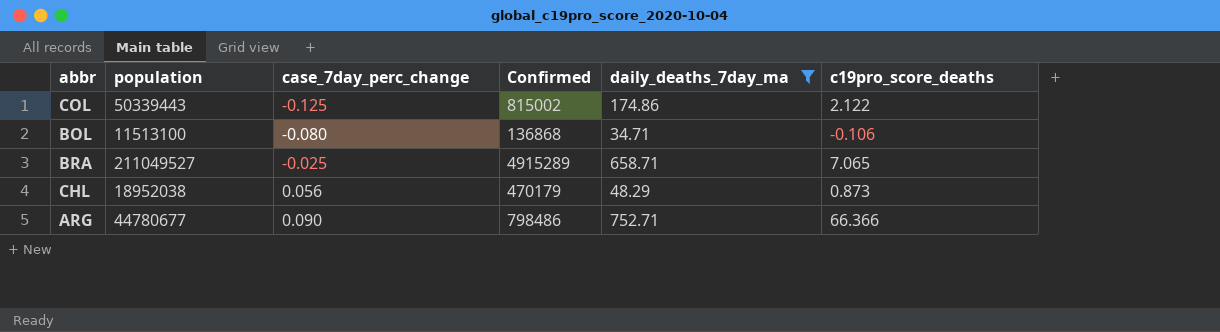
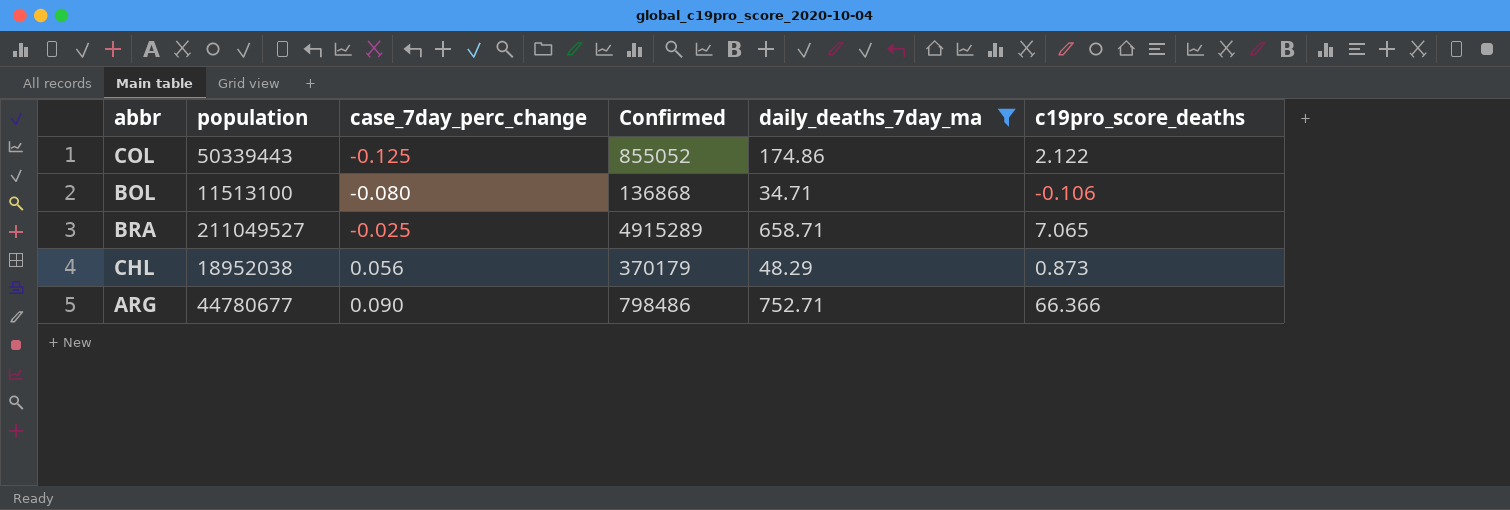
COL | Confirmed: 815002 -> 855052
CHL | Confirmed: 470179 -> 370179

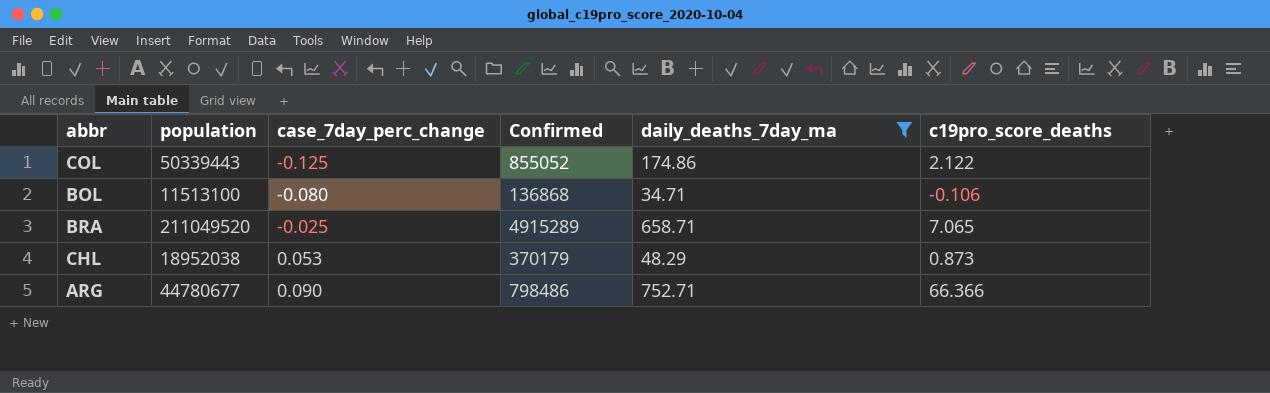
BRA | population: 211049527 -> 211049520
CHL | case_7day_perc_change: 0.056 -> 0.053

